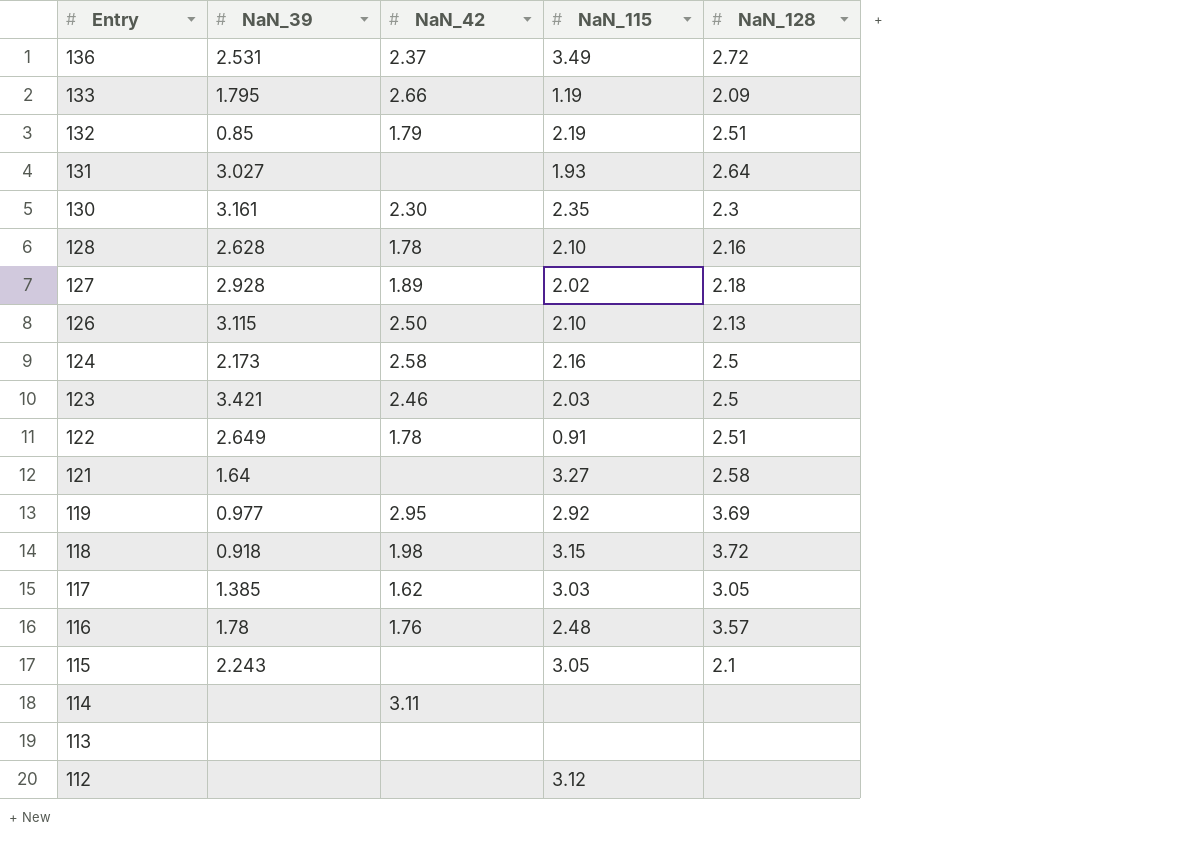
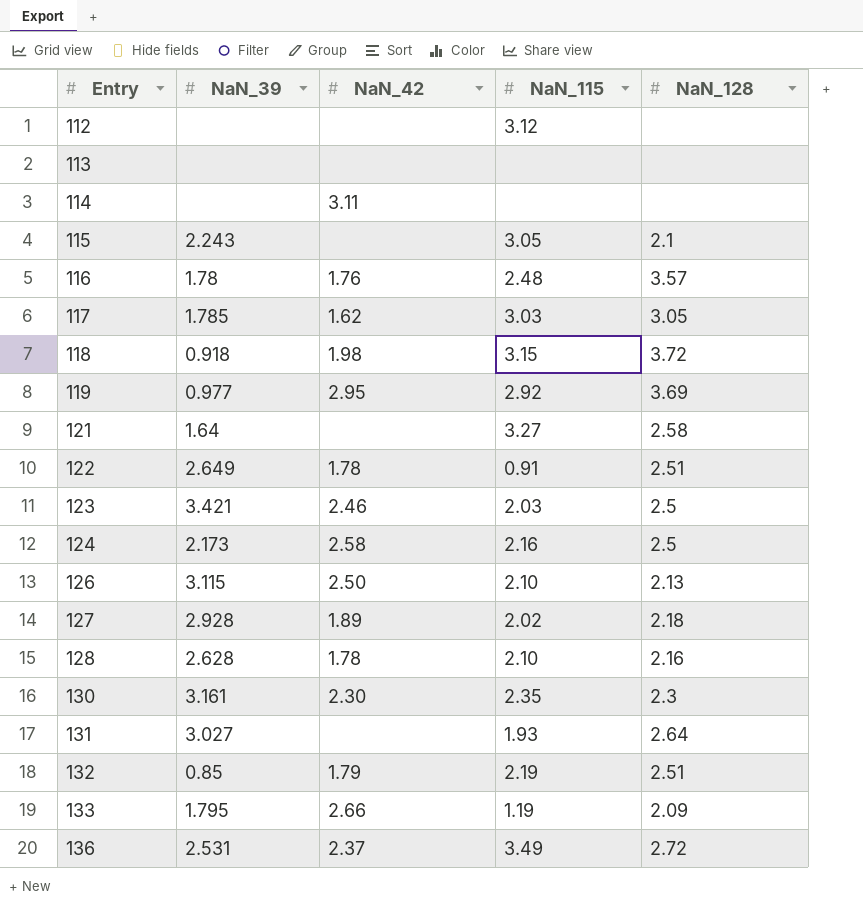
row order: Entry descending -> Entry ascending
117 | NaN_39: 1.385 -> 1.785

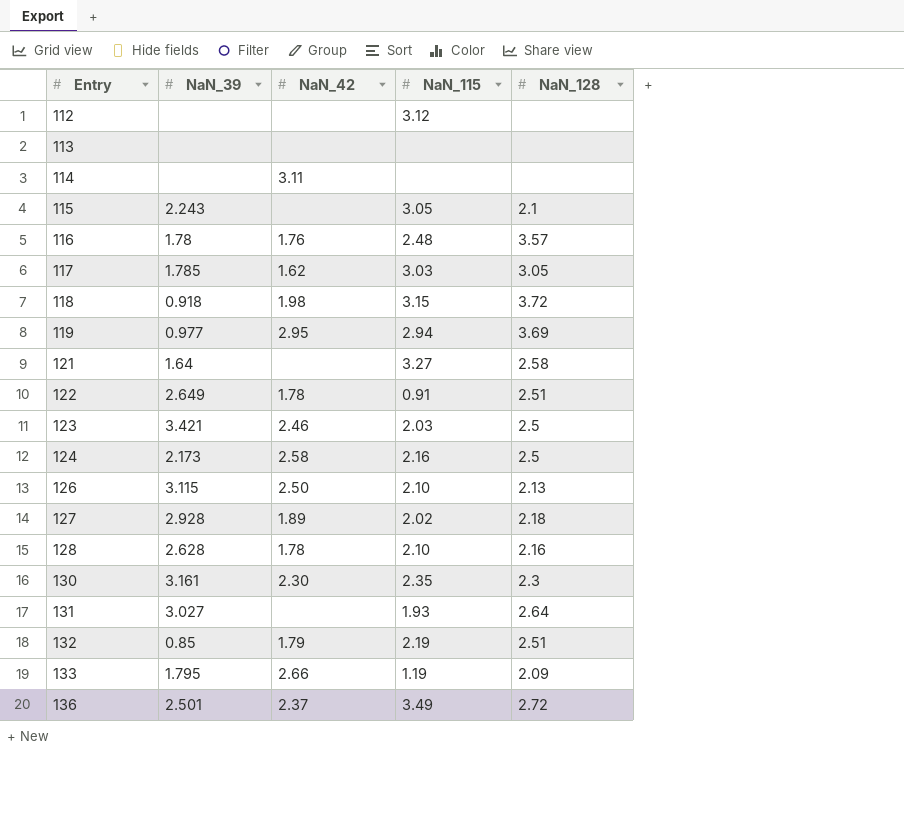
119 | NaN_115: 2.92 -> 2.94
136 | NaN_39: 2.531 -> 2.501

